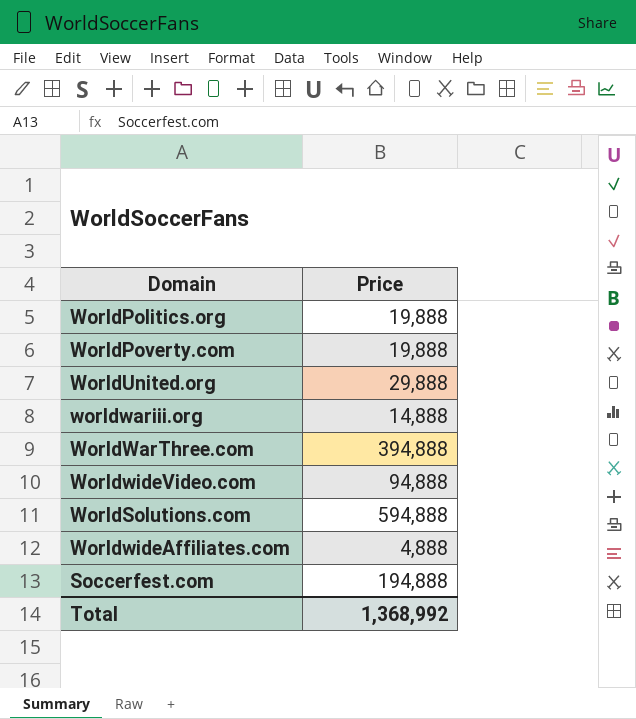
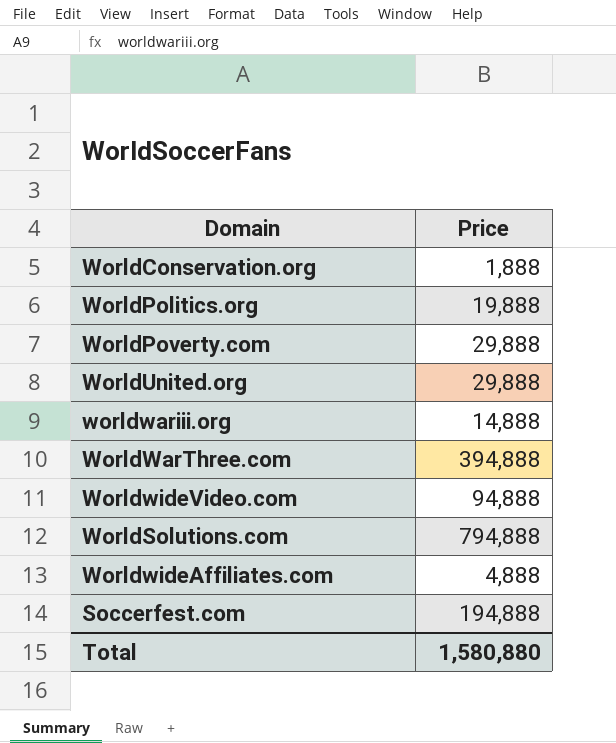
row WorldConservation.org: none -> 1,888
WorldPoverty.com | Price: 19,888 -> 29,888
WorldSolutions.com | Price: 594,888 -> 794,888
Total | Price: 1,368,992 -> 1,580,880

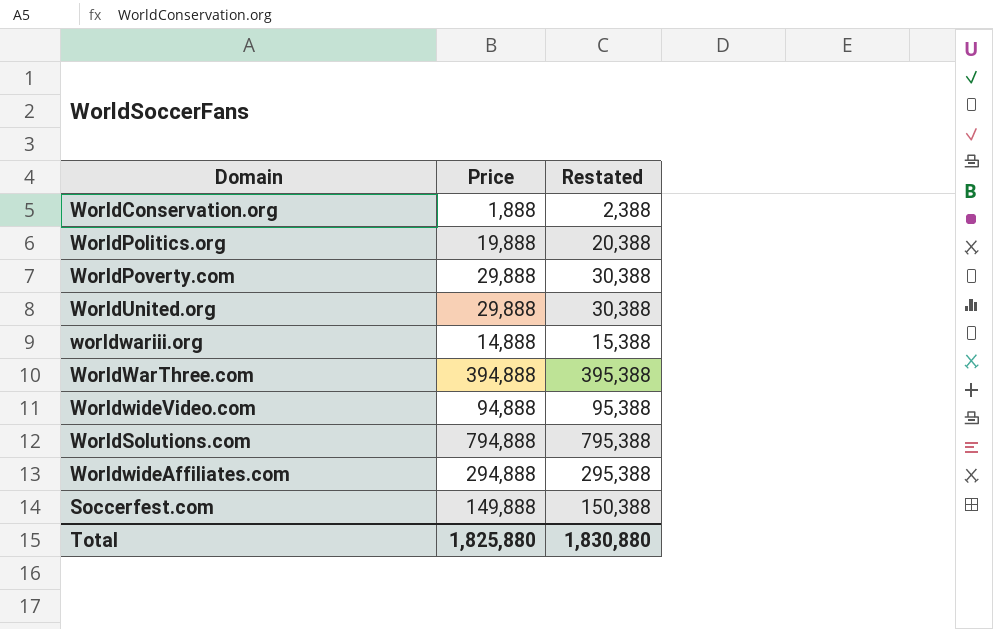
column Restated | formula: none -> [Price] + 500
WorldwideAffiliates.com | Price: 4,888 -> 294,888
Soccerfest.com | Price: 194,888 -> 149,888
Total | Price: 1,580,880 -> 1,825,880

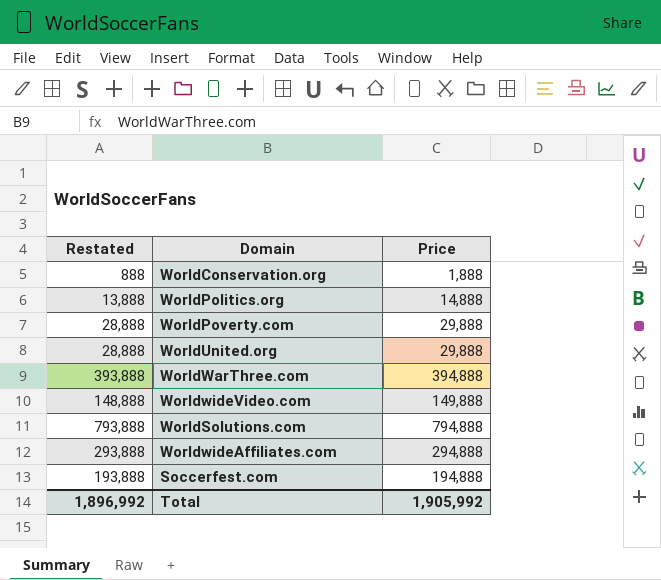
column Restated | formula: [Price] + 500 -> [Price] - 1000
column Restated | position: 3 -> 1
row worldwariii.org: 14,888 | 15,388 -> none
WorldPolitics.org | Price: 19,888 -> 14,888
WorldwideVideo.com | Price: 94,888 -> 149,888
Soccerfest.com | Price: 149,888 -> 194,888
Total | Restated: 1,830,880 -> 1,896,992
Total | Price: 1,825,880 -> 1,905,992

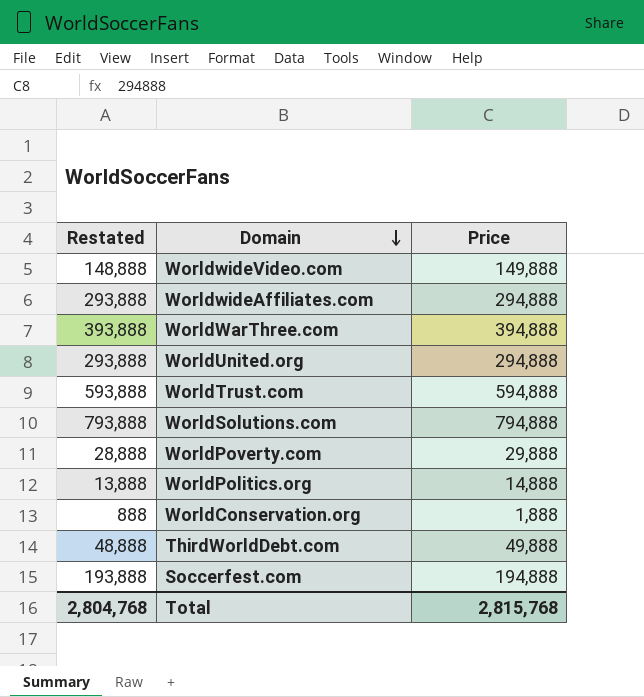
row order: none -> Domain descending
WorldUnited.org | Restated: 28,888 -> 293,888
WorldUnited.org | Price: 29,888 -> 294,888
row WorldTrust.com: none -> 593,888 | 594,888
row ThirdWorldDebt.com: none -> 48,888 | 49,888
Total | Restated: 1,896,992 -> 2,804,768
Total | Price: 1,905,992 -> 2,815,768

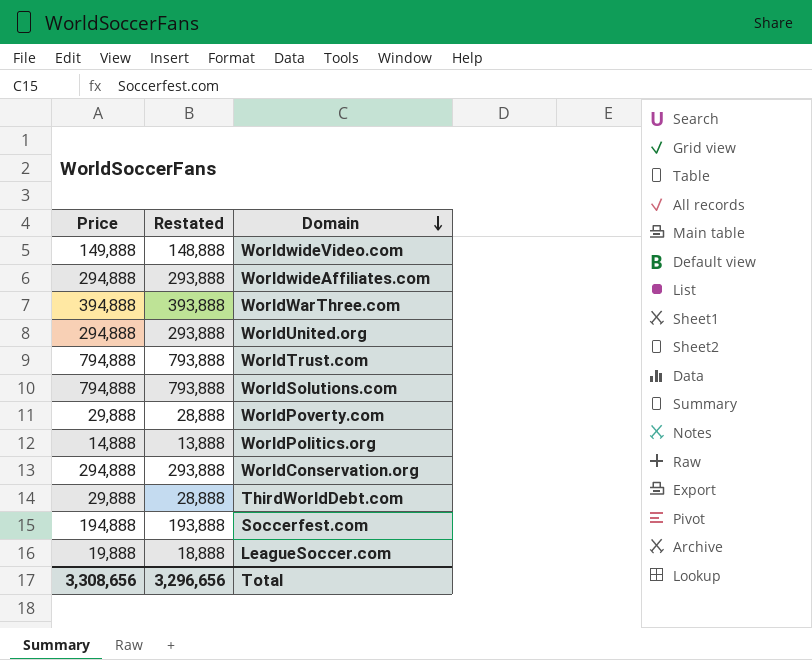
column Price | position: 3 -> 1
WorldTrust.com | Price: 594,888 -> 794,888
WorldTrust.com | Restated: 593,888 -> 793,888
WorldConservation.org | Price: 1,888 -> 294,888
WorldConservation.org | Restated: 888 -> 293,888
ThirdWorldDebt.com | Price: 49,888 -> 29,888
ThirdWorldDebt.com | Restated: 48,888 -> 28,888
row LeagueSoccer.com: none -> 19,888 | 18,888
Total | Price: 2,815,768 -> 3,308,656
Total | Restated: 2,804,768 -> 3,296,656

